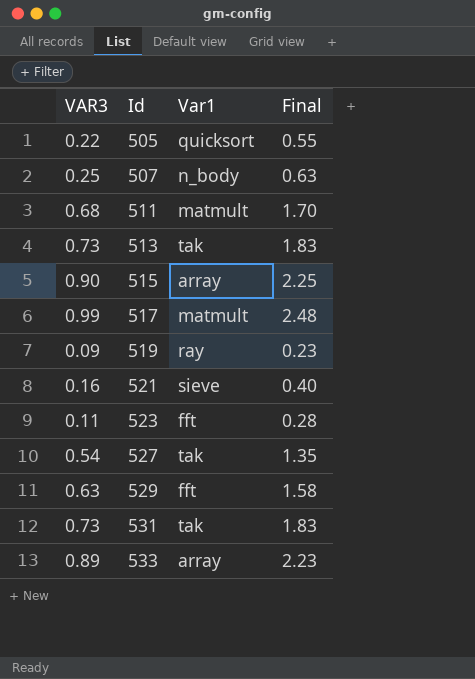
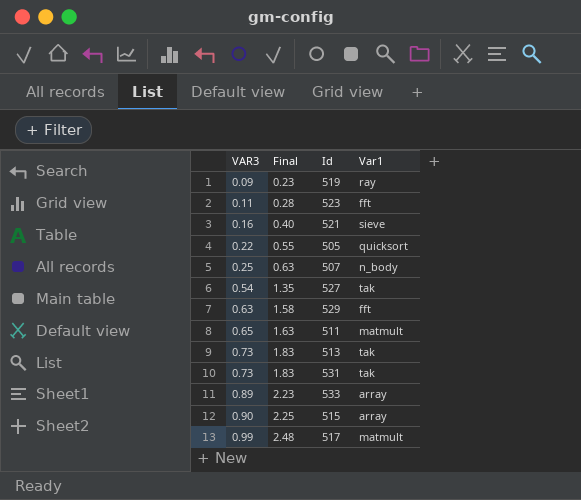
row order: Id ascending -> VAR3 ascending
column Final | position: 4 -> 2
511 | VAR3: 0.68 -> 0.65
511 | Final: 1.70 -> 1.63

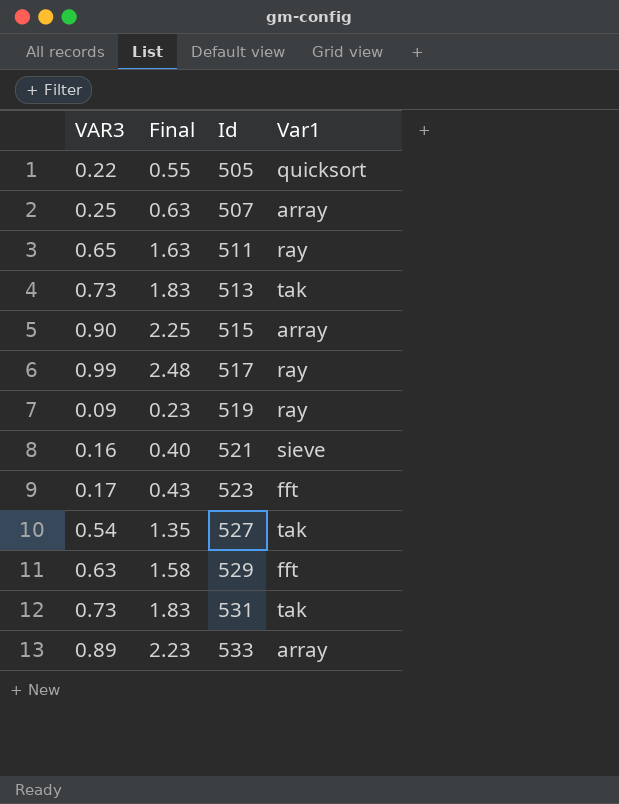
row order: VAR3 ascending -> Id ascending
507 | Var1: n_body -> array
511 | Var1: matmult -> ray
517 | Var1: matmult -> ray
523 | VAR3: 0.11 -> 0.17
523 | Final: 0.28 -> 0.43

